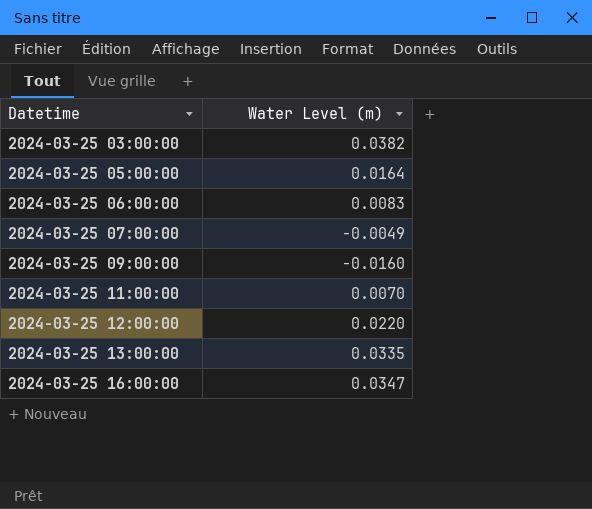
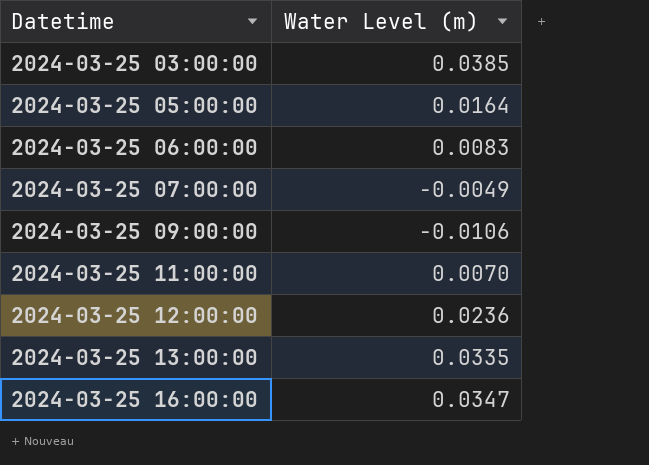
2024-03-25 03:00:00 | Water Level (m): 0.0382 -> 0.0385
2024-03-25 09:00:00 | Water Level (m): -0.0160 -> -0.0106
2024-03-25 12:00:00 | Water Level (m): 0.0220 -> 0.0236

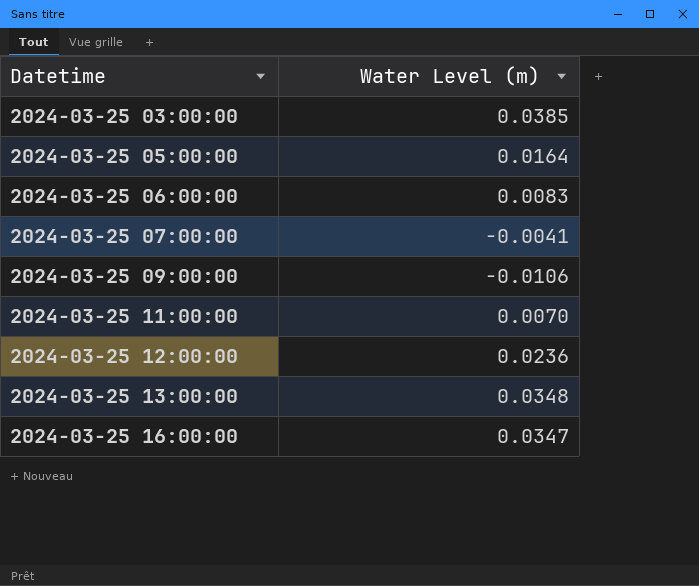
2024-03-25 07:00:00 | Water Level (m): -0.0049 -> -0.0041
2024-03-25 13:00:00 | Water Level (m): 0.0335 -> 0.0348

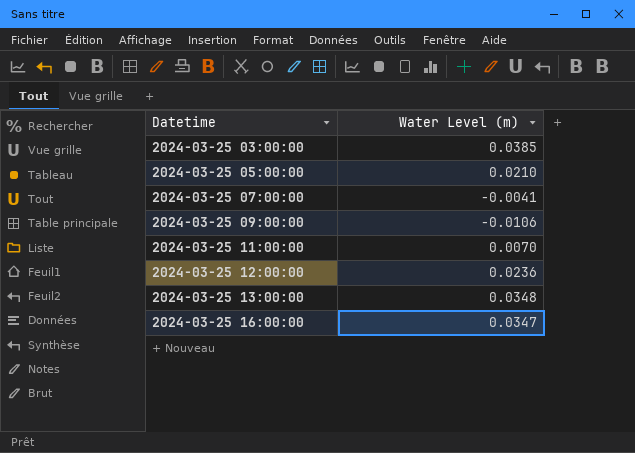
row 2024-03-25 06:00:00: 0.0083 -> none
2024-03-25 05:00:00 | Water Level (m): 0.0164 -> 0.0210

